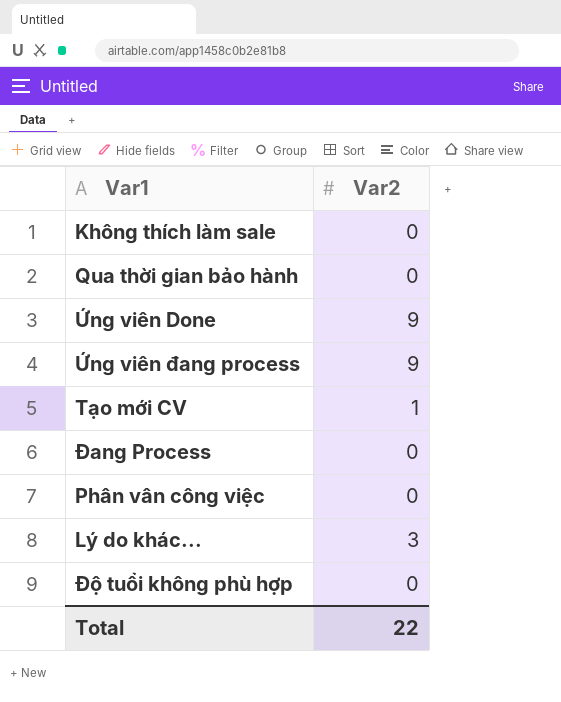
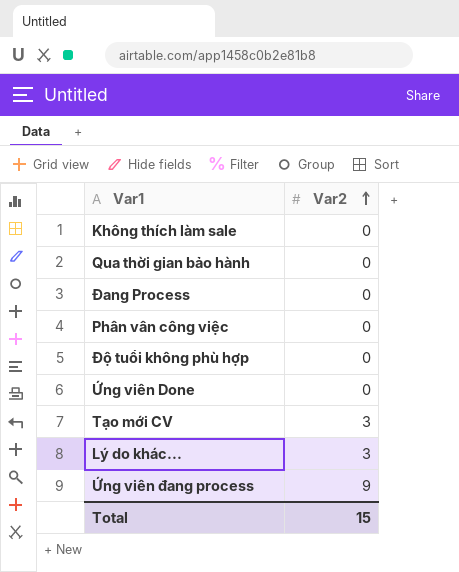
row order: none -> Var2 ascending
Ứng viên Done | Var2: 9 -> 0
Tạo mới CV | Var2: 1 -> 3
Total | Var2: 22 -> 15

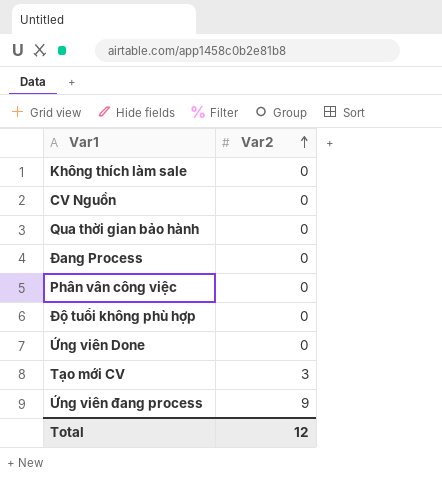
row Lý do khác...: 3 -> none
row CV Nguồn: none -> 0
Total | Var2: 15 -> 12

